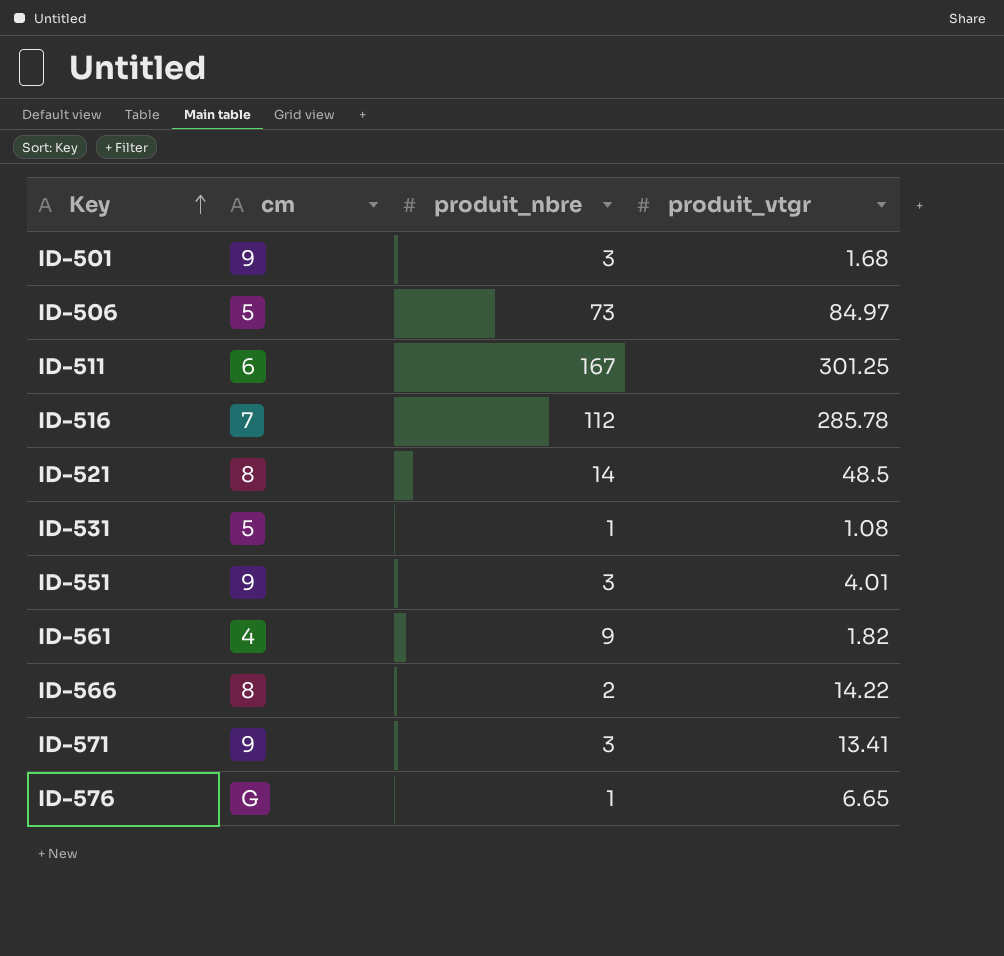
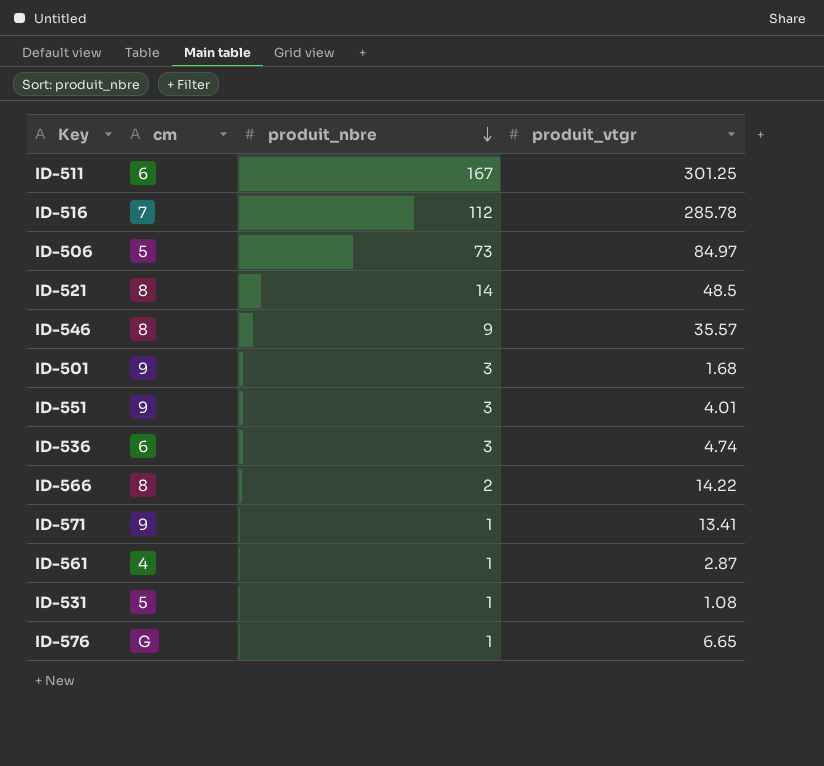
row order: Key ascending -> produit_nbre descending
row ID-546: none -> 8 | 9 | 35.57
row ID-536: none -> 6 | 3 | 4.74
ID-571 | produit_nbre: 3 -> 1
ID-561 | produit_nbre: 9 -> 1
ID-561 | produit_vtgr: 1.82 -> 2.87

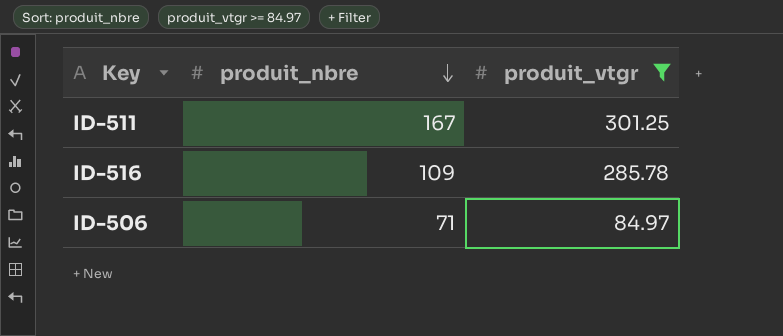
filter: none -> produit_vtgr >= 84.97
column cm | position: 2 -> none
ID-516 | produit_nbre: 112 -> 109
ID-506 | produit_nbre: 73 -> 71

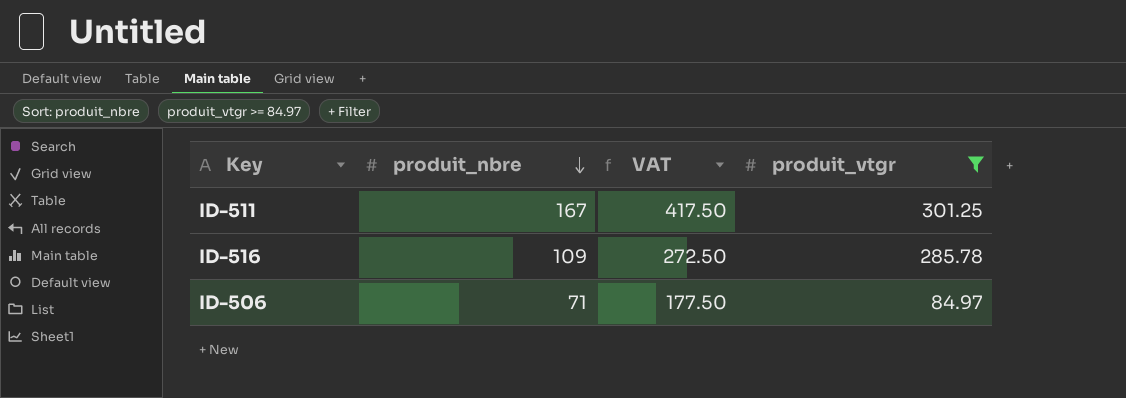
column VAT | formula: none -> [produit_nbre] * 2.5

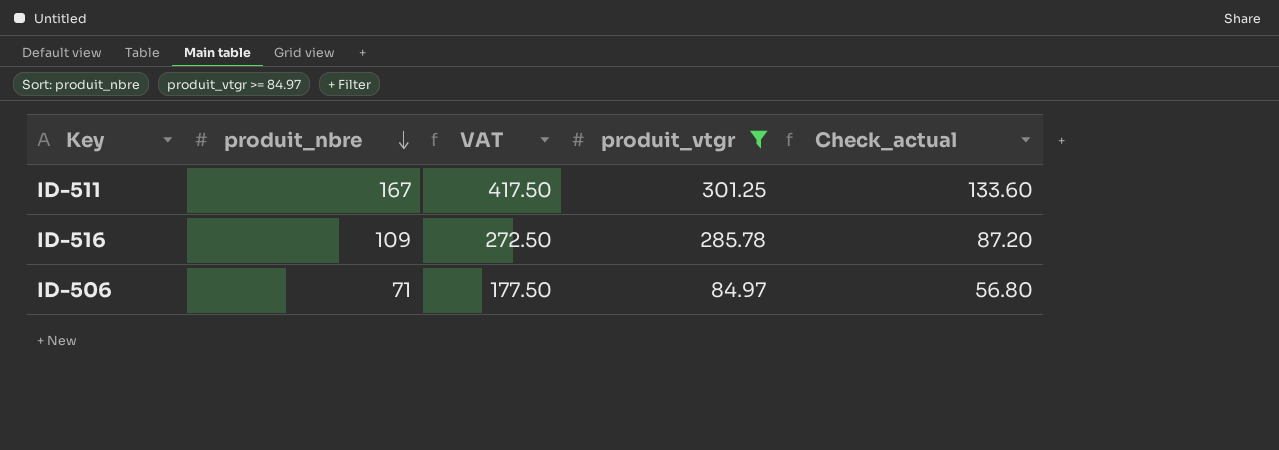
column Check_actual | formula: none -> [produit_nbre] * 0.8

